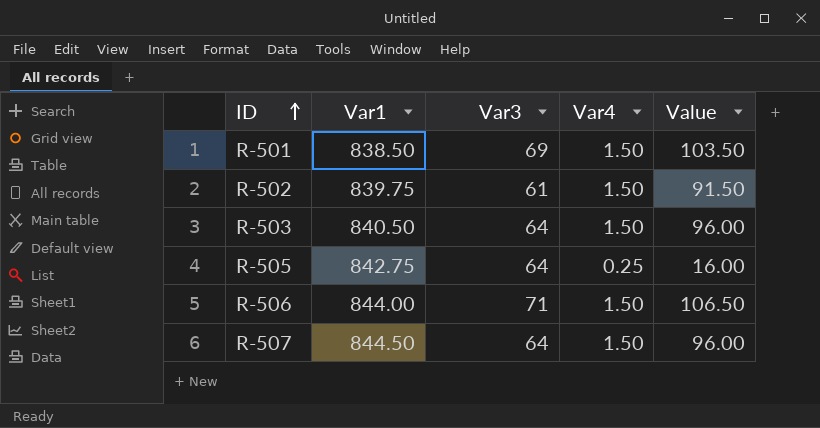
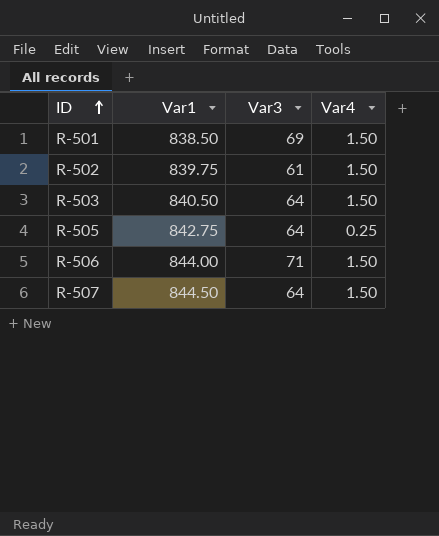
column Value | formula: [Var3] * [Var4] -> none

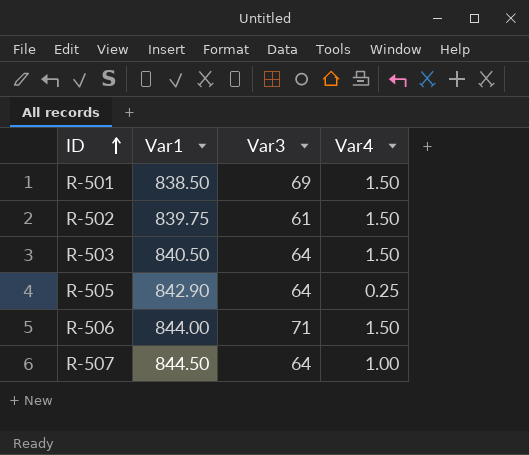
R-505 | Var1: 842.75 -> 842.90
R-507 | Var4: 1.50 -> 1.00

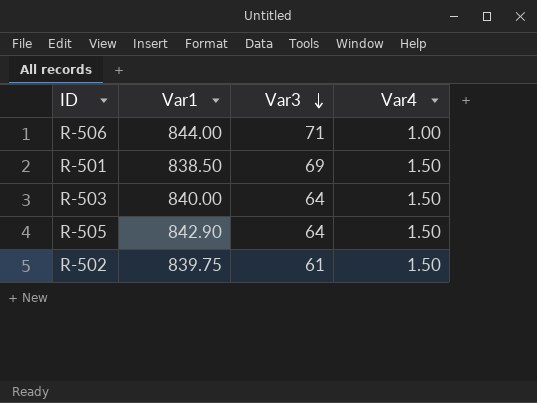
row order: ID ascending -> Var3 descending
row R-507: 844.50 | 64 | 1.00 -> none
R-506 | Var4: 1.50 -> 1.00
R-503 | Var1: 840.50 -> 840.00
R-505 | Var4: 0.25 -> 1.50

